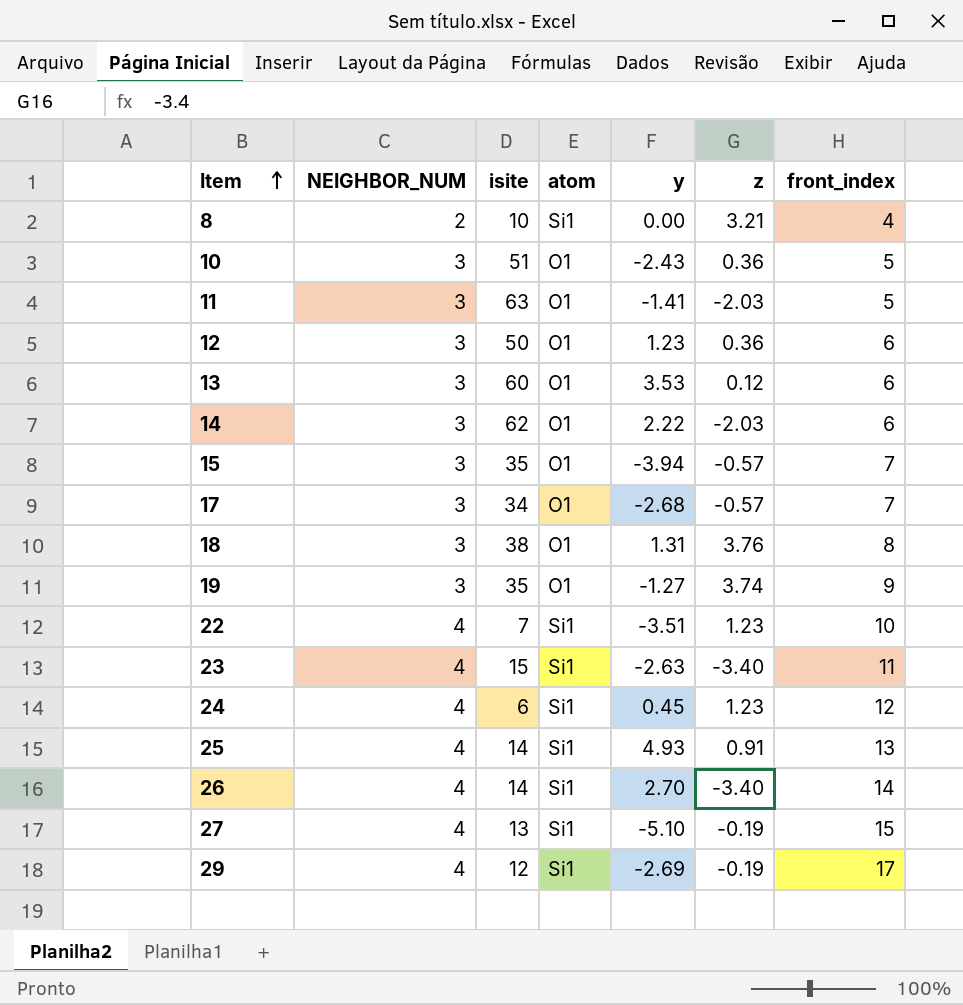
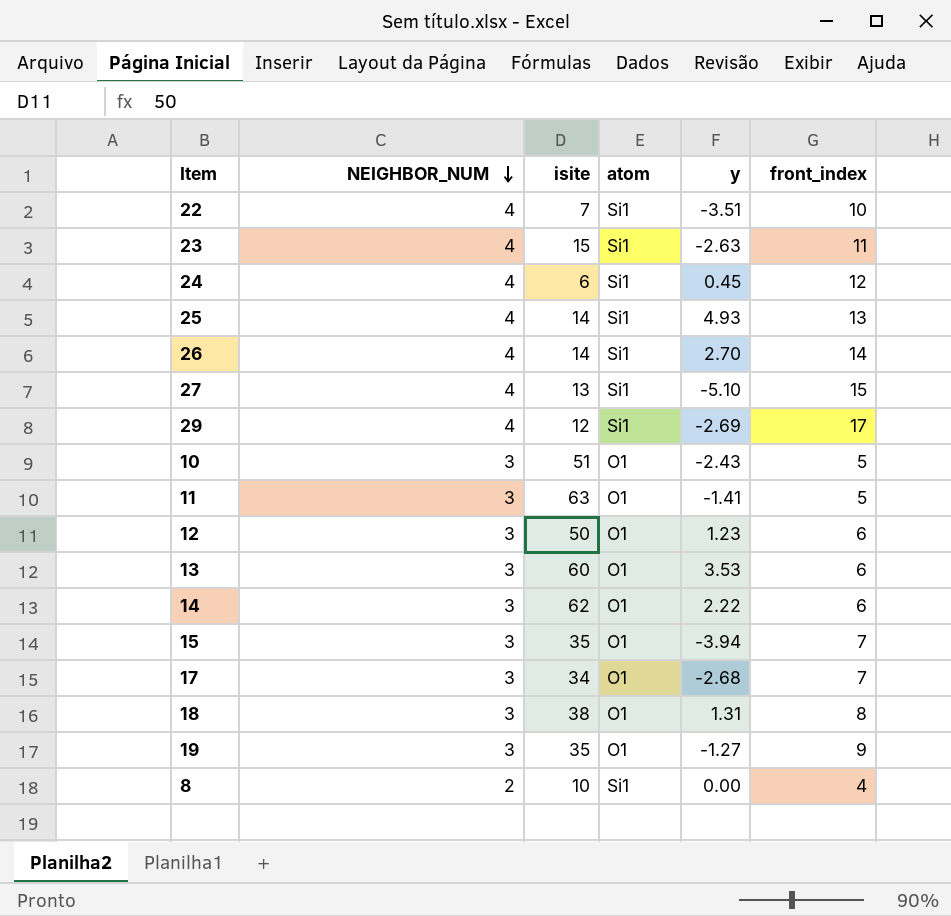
row order: Item ascending -> NEIGHBOR_NUM descending
column z | position: 6 -> none

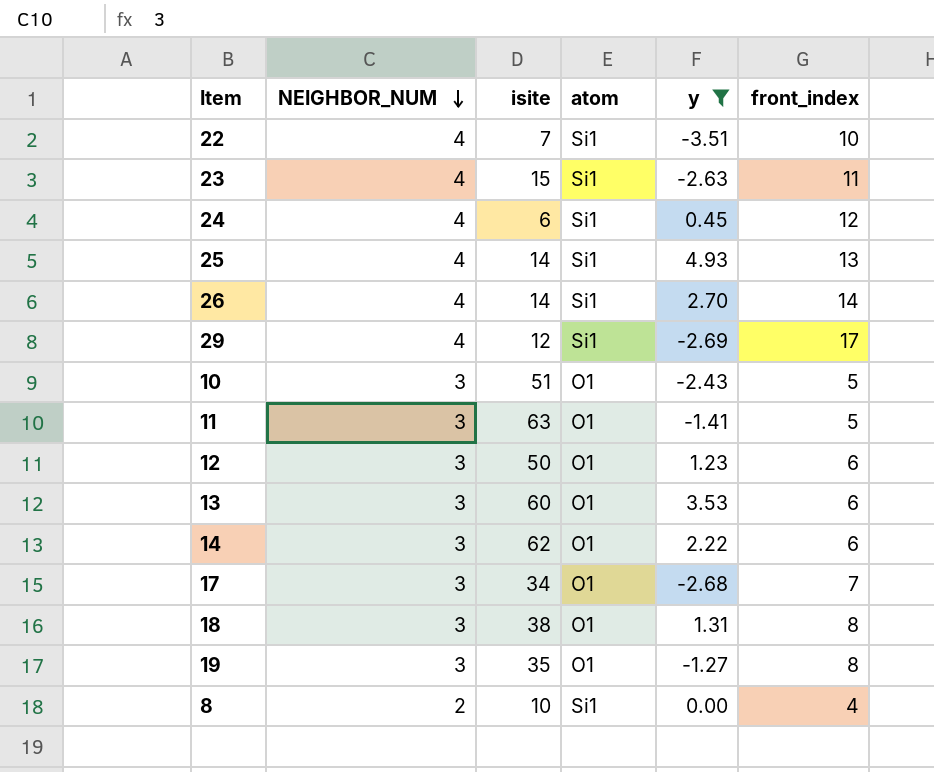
filter: none -> y >= -3.51
19 | front_index: 9 -> 8

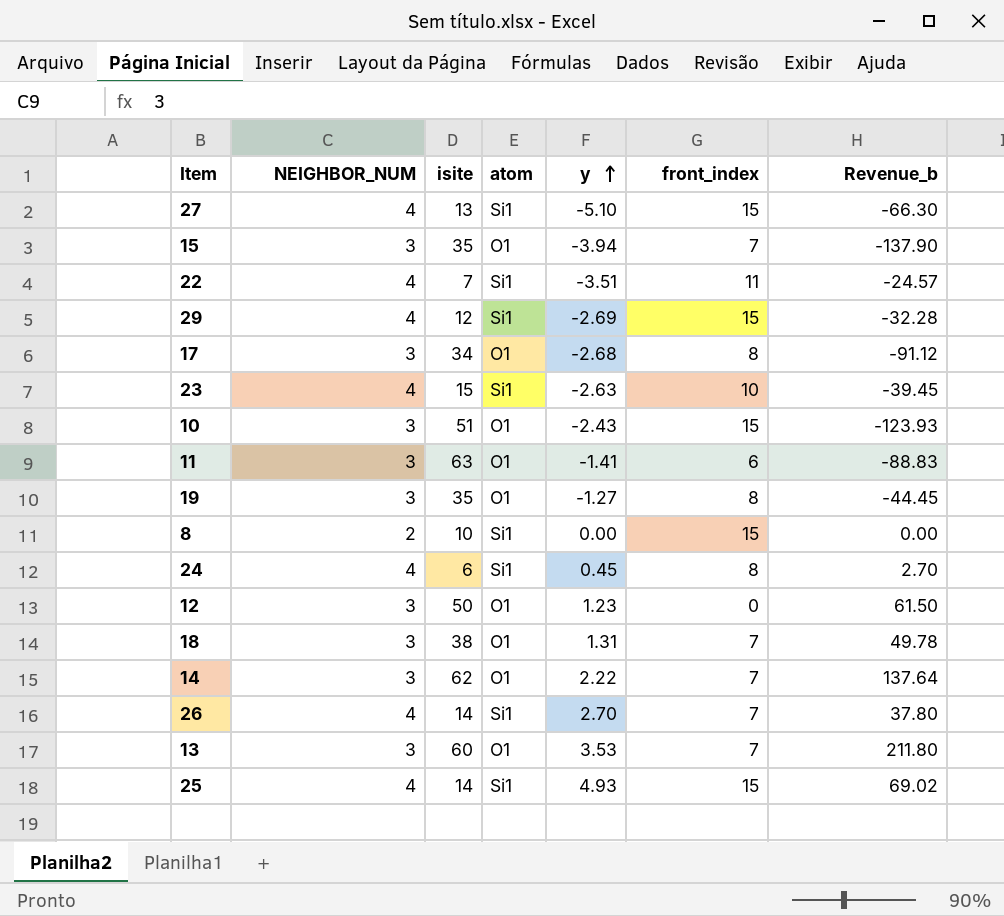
filter: y >= -3.51 -> none
row order: NEIGHBOR_NUM descending -> y ascending
column Revenue_b | formula: none -> [isite] * [y]
22 | front_index: 10 -> 11
29 | front_index: 17 -> 15
17 | front_index: 7 -> 8
23 | front_index: 11 -> 10
10 | front_index: 5 -> 15
11 | front_index: 5 -> 6
8 | front_index: 4 -> 15
24 | front_index: 12 -> 8
12 | front_index: 6 -> 0
18 | front_index: 8 -> 7
14 | front_index: 6 -> 7
26 | front_index: 14 -> 7
13 | front_index: 6 -> 7
25 | front_index: 13 -> 15

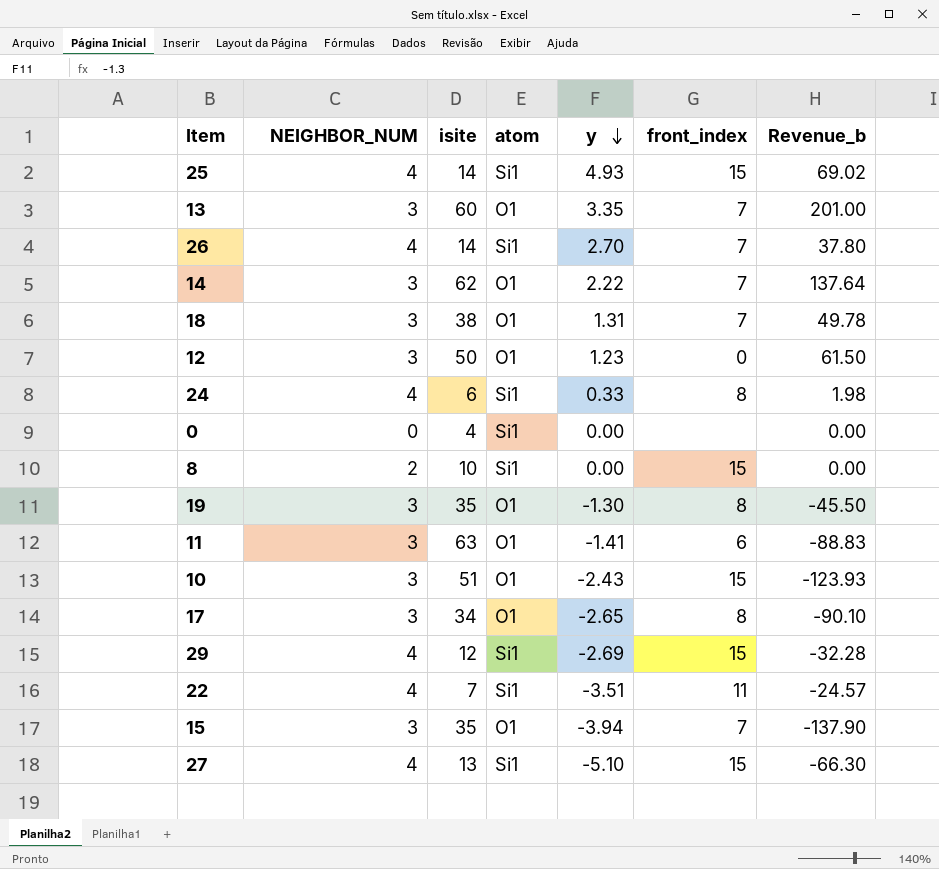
row order: y ascending -> y descending
row 23: 4 | 15 | Si1 | -2.63 | 10 | -39.45 -> none
13 | y: 3.53 -> 3.35
13 | Revenue_b: 211.80 -> 201.00
24 | y: 0.45 -> 0.33
24 | Revenue_b: 2.70 -> 1.98
row 0: none -> 0 | 4 | Si1 | 0.00 | none | 0.00
19 | y: -1.27 -> -1.30
19 | Revenue_b: -44.45 -> -45.50
17 | y: -2.68 -> -2.65
17 | Revenue_b: -91.12 -> -90.10

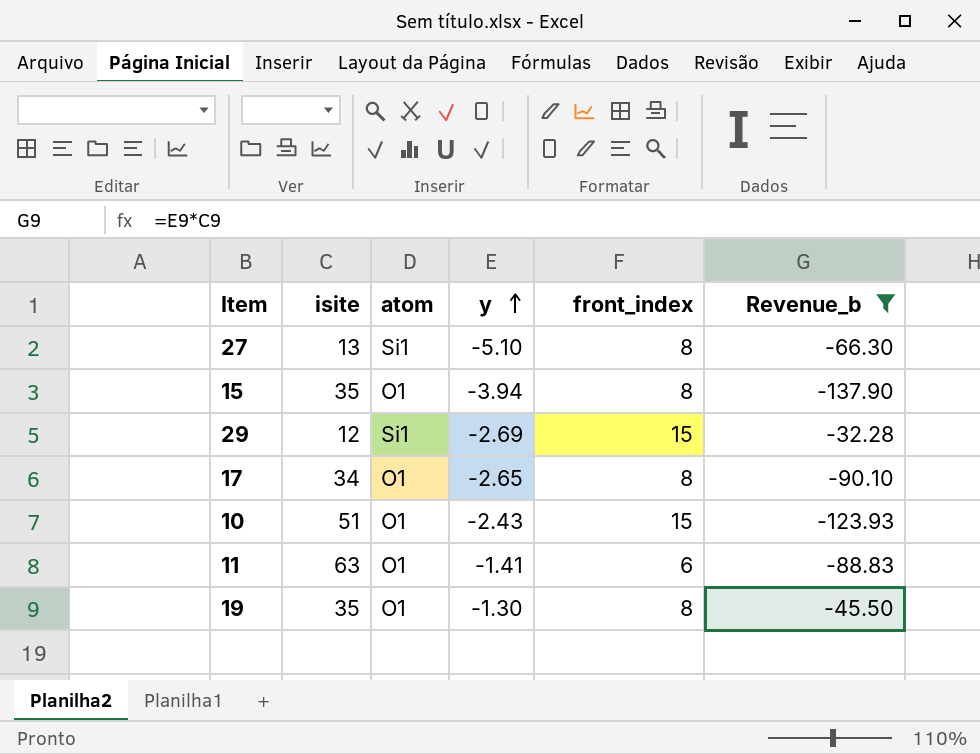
filter: none -> Revenue_b <= -32.28
row order: y descending -> y ascending
column NEIGHBOR_NUM | position: 2 -> none
27 | front_index: 15 -> 8
15 | front_index: 7 -> 8

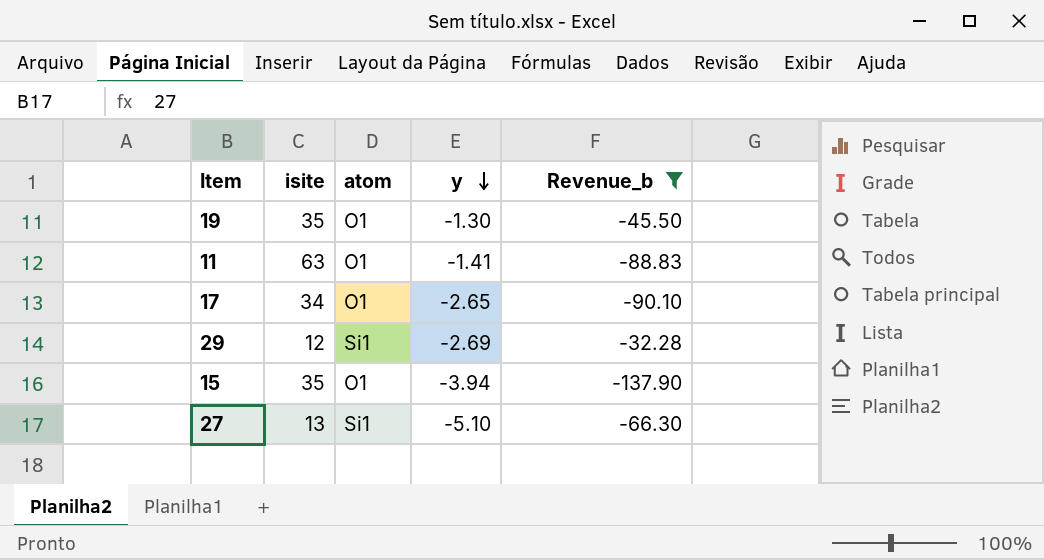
row order: y ascending -> y descending
column front_index | position: 5 -> none
row 10: 51 | O1 | -2.43 | 15 | -123.93 -> none

